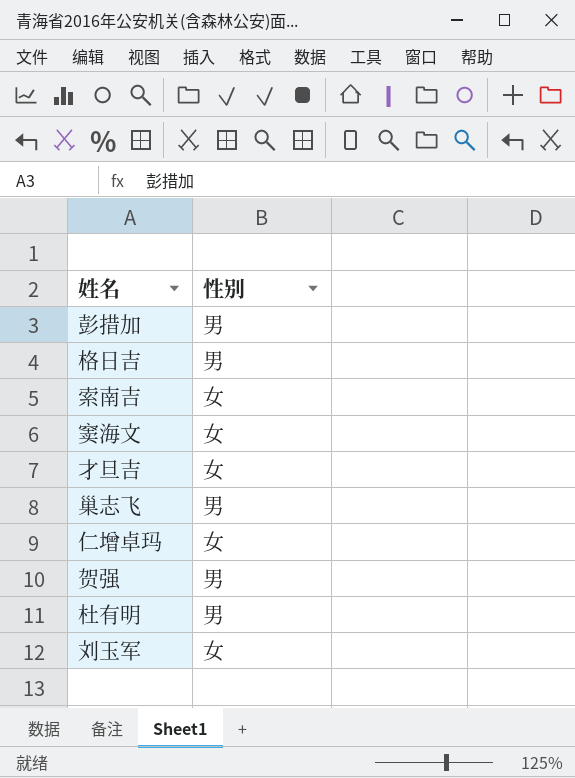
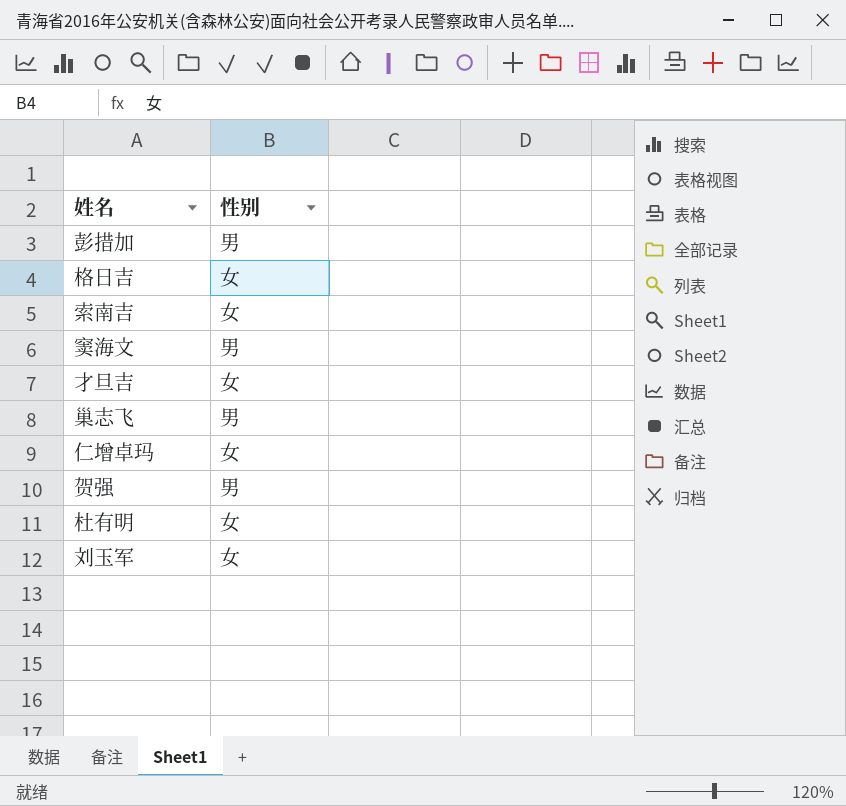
格日吉 | 性别: 男 -> 女
窦海文 | 性别: 女 -> 男
杜有明 | 性别: 男 -> 女

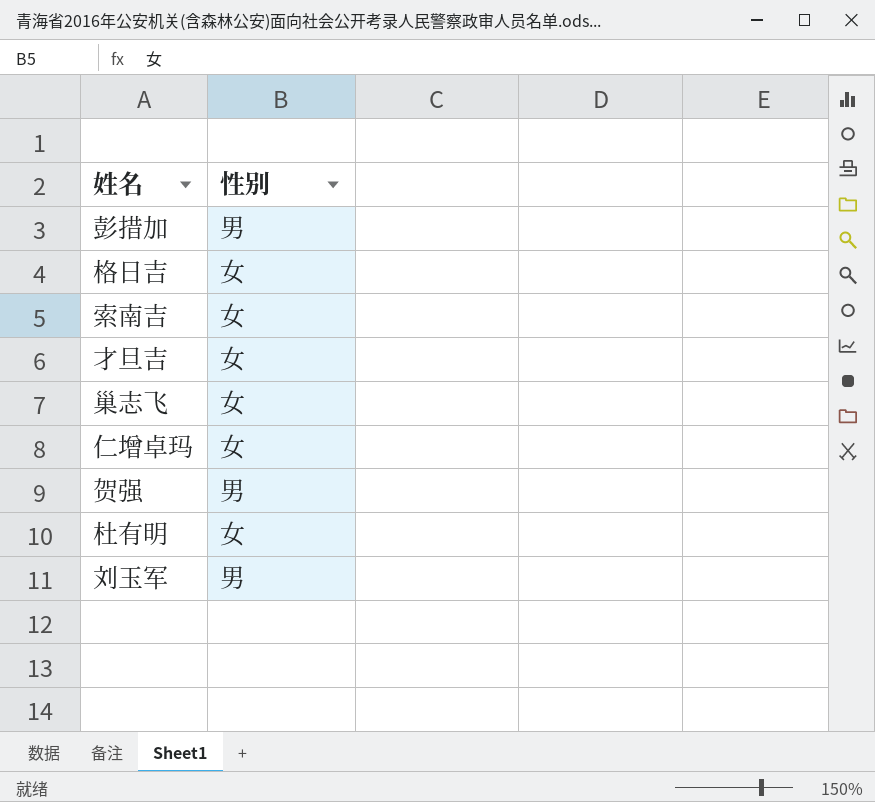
row 窦海文: 男 -> none
巢志飞 | 性别: 男 -> 女
刘玉军 | 性别: 女 -> 男

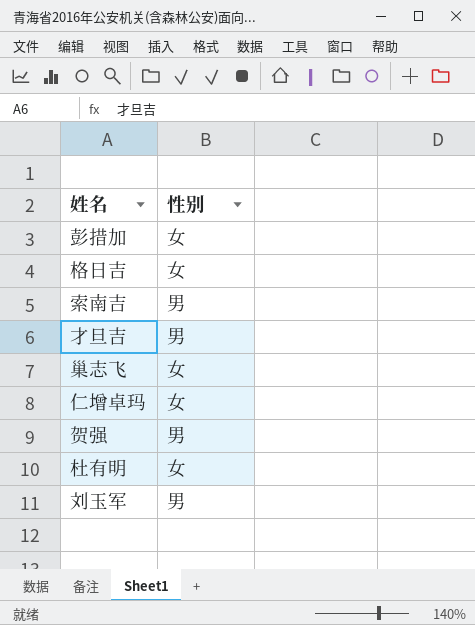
彭措加 | 性别: 男 -> 女
索南吉 | 性别: 女 -> 男
才旦吉 | 性别: 女 -> 男

